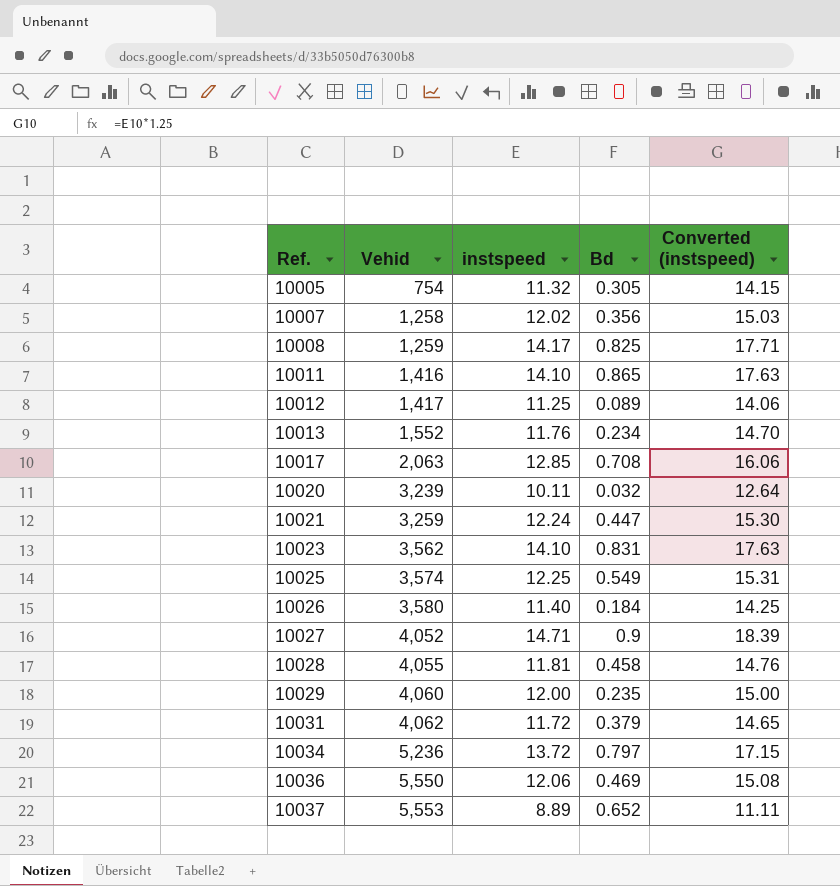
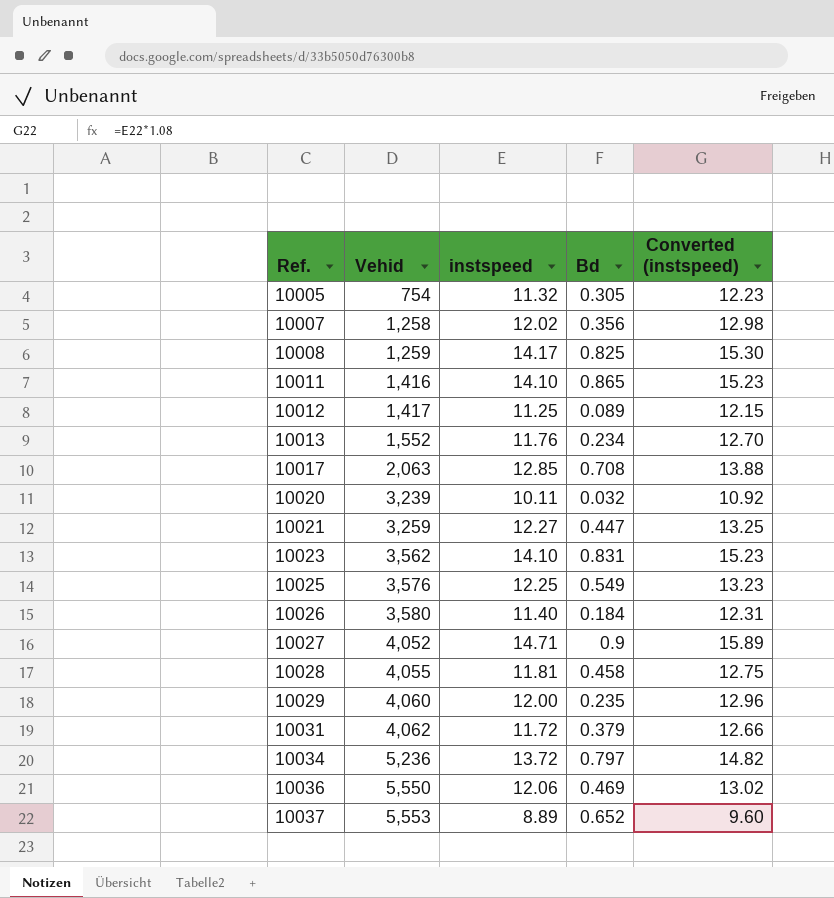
column Converted (instspeed) | formula: [instspeed] * 1.25 -> [instspeed] * 1.08
10021 | instspeed: 12.24 -> 12.27
10025 | Vehid: 3,574 -> 3,576

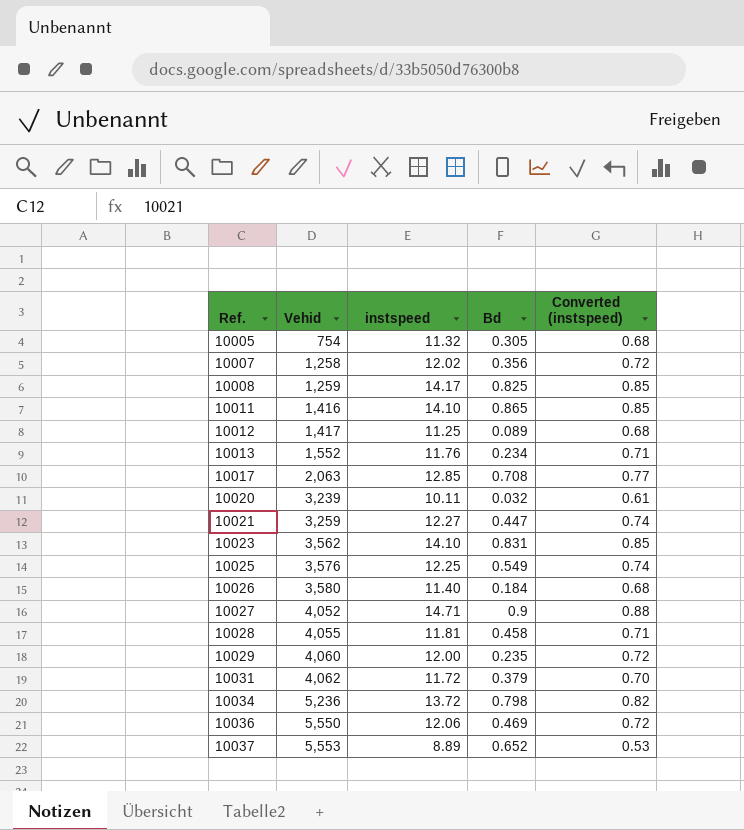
column Converted (instspeed) | formula: [instspeed] * 1.08 -> [instspeed] * 0.06
10034 | Bd: 0.797 -> 0.798

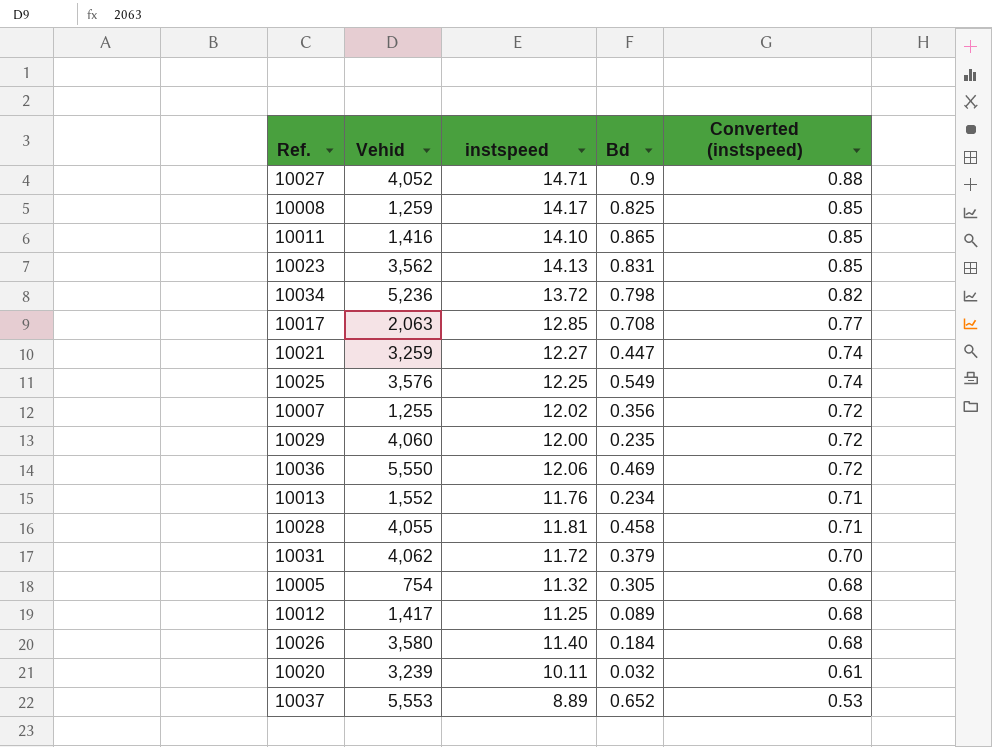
row order: Ref. ascending -> Converted (instspeed) descending
10023 | instspeed: 14.10 -> 14.13
10007 | Vehid: 1,258 -> 1,255

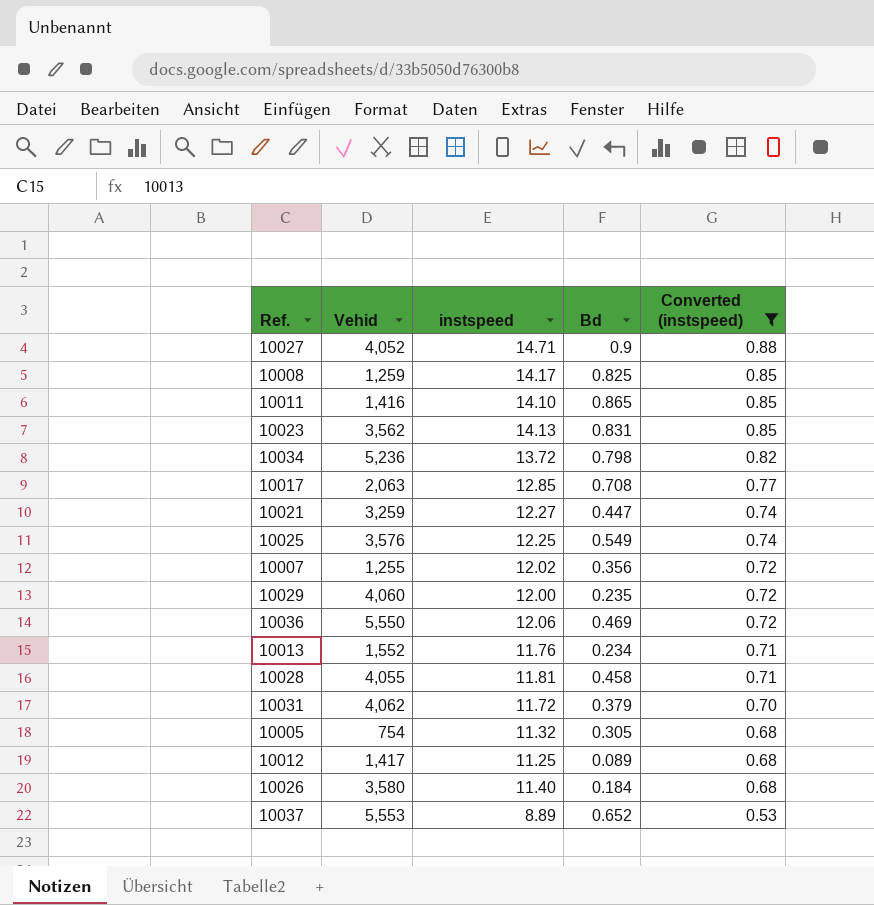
filter: none -> Converted (instspeed) != 0.61

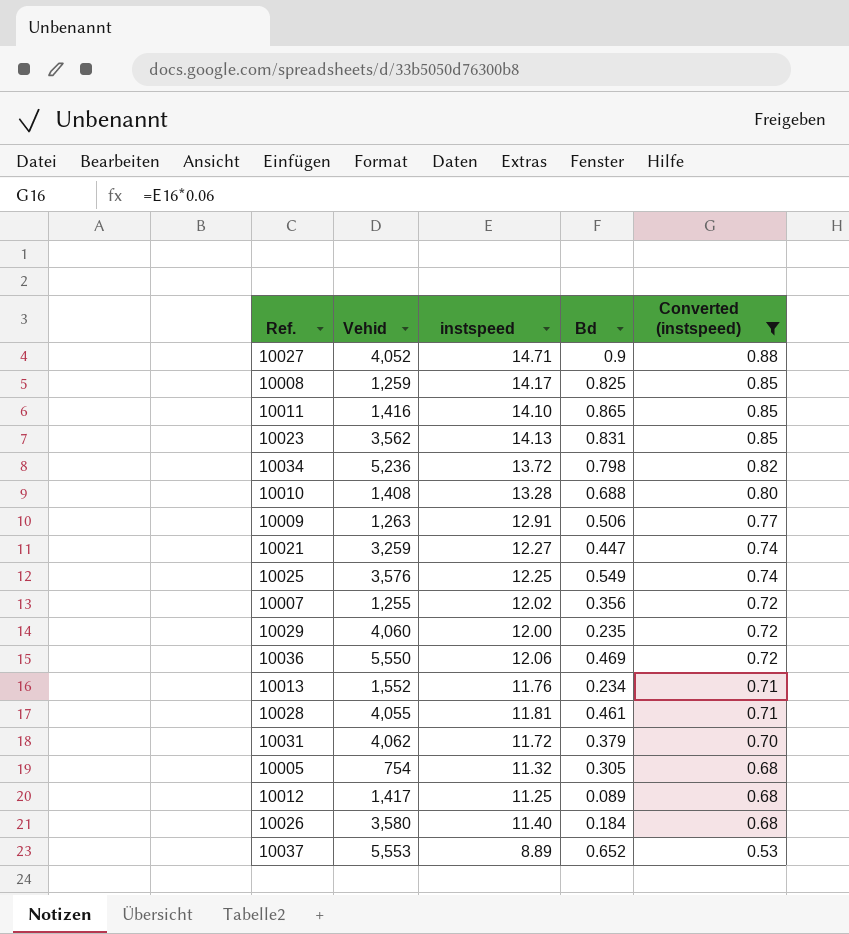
row 10017: 2,063 | 12.85 | 0.708 | 0.77 -> none
row 10010: none -> 1,408 | 13.28 | 0.688 | 0.80
row 10009: none -> 1,263 | 12.91 | 0.506 | 0.77
10028 | Bd: 0.458 -> 0.461

